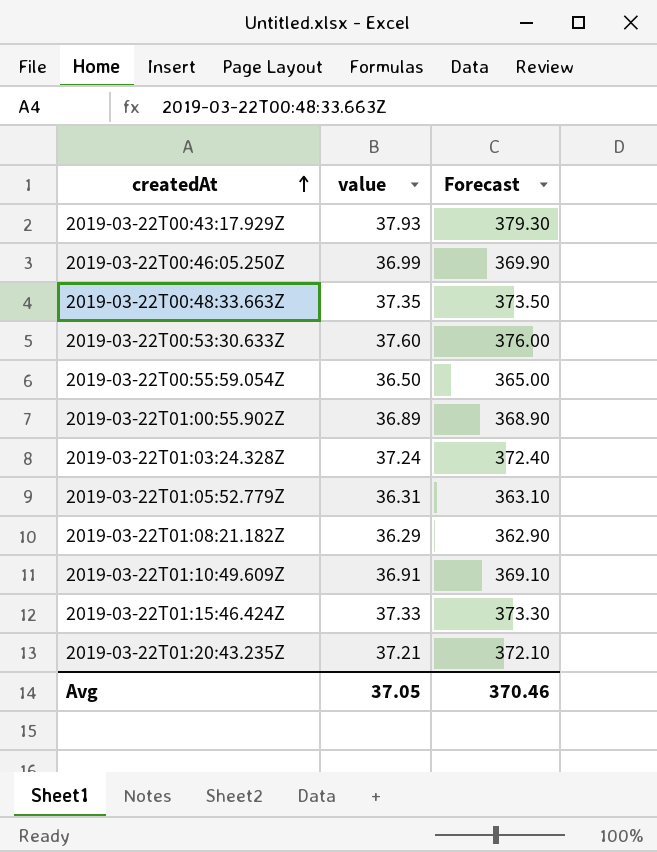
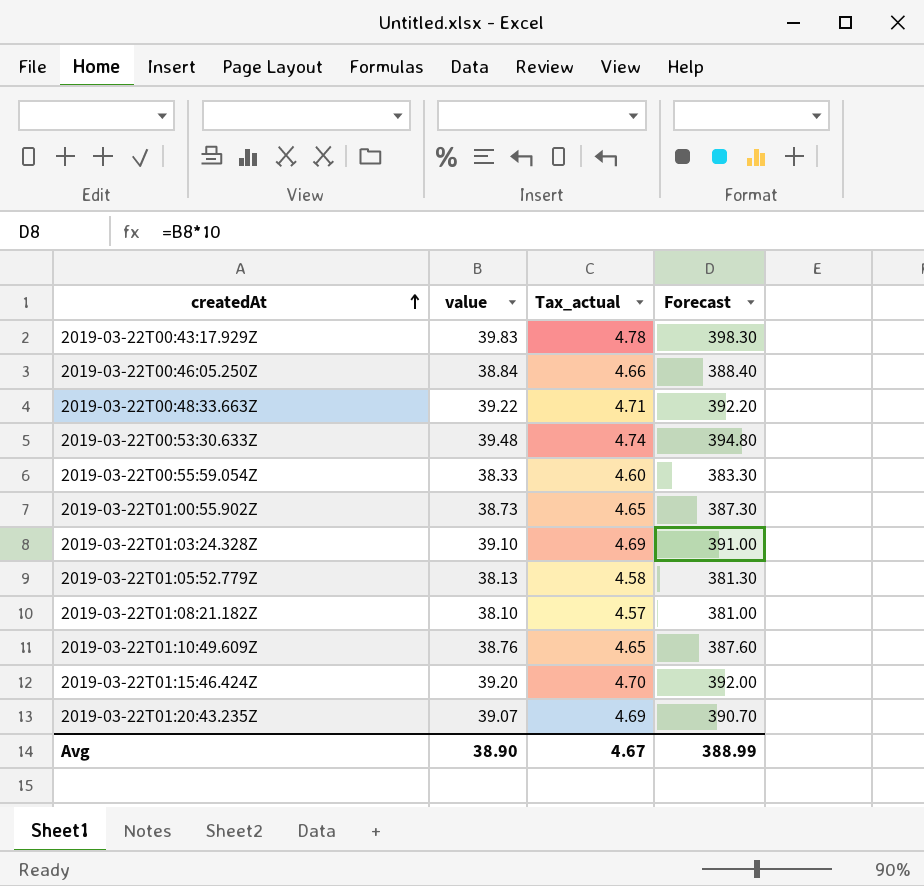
column Tax_actual | formula: none -> [value] * 0.12
2019-03-22T00:43:17.929Z | value: 37.93 -> 39.83
2019-03-22T00:43:17.929Z | Forecast: 379.30 -> 398.30
2019-03-22T00:46:05.250Z | value: 36.99 -> 38.84
2019-03-22T00:46:05.250Z | Forecast: 369.90 -> 388.40
2019-03-22T00:48:33.663Z | value: 37.35 -> 39.22
2019-03-22T00:48:33.663Z | Forecast: 373.50 -> 392.20
2019-03-22T00:53:30.633Z | value: 37.60 -> 39.48
2019-03-22T00:53:30.633Z | Forecast: 376.00 -> 394.80
2019-03-22T00:55:59.054Z | value: 36.50 -> 38.33
2019-03-22T00:55:59.054Z | Forecast: 365.00 -> 383.30
2019-03-22T01:00:55.902Z | value: 36.89 -> 38.73
2019-03-22T01:00:55.902Z | Forecast: 368.90 -> 387.30
2019-03-22T01:03:24.328Z | value: 37.24 -> 39.10
2019-03-22T01:03:24.328Z | Forecast: 372.40 -> 391.00
2019-03-22T01:05:52.779Z | value: 36.31 -> 38.13
2019-03-22T01:05:52.779Z | Forecast: 363.10 -> 381.30
2019-03-22T01:08:21.182Z | value: 36.29 -> 38.10
2019-03-22T01:08:21.182Z | Forecast: 362.90 -> 381.00
2019-03-22T01:10:49.609Z | value: 36.91 -> 38.76
2019-03-22T01:10:49.609Z | Forecast: 369.10 -> 387.60
2019-03-22T01:15:46.424Z | value: 37.33 -> 39.20
2019-03-22T01:15:46.424Z | Forecast: 373.30 -> 392.00
2019-03-22T01:20:43.235Z | value: 37.21 -> 39.07
2019-03-22T01:20:43.235Z | Forecast: 372.10 -> 390.70
Avg | value: 37.05 -> 38.90
Avg | Forecast: 370.46 -> 388.99

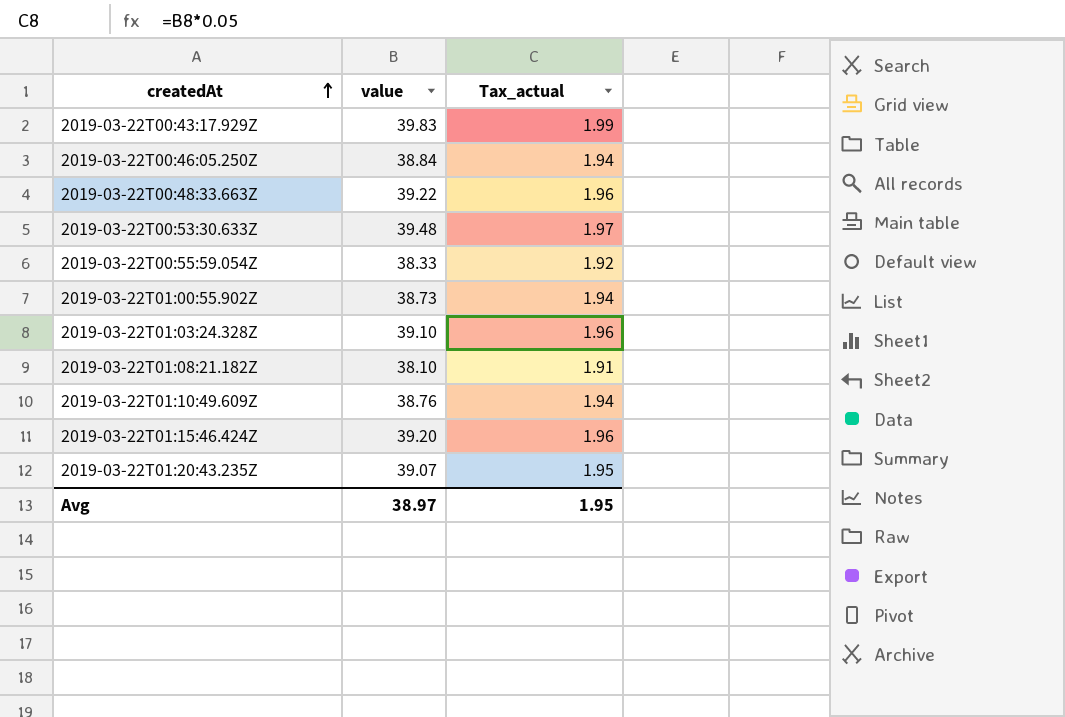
column Forecast | formula: [value] * 10 -> none
column Tax_actual | formula: [value] * 0.12 -> [value] * 0.05
row 2019-03-22T01:05:52.779Z: 38.13 | 4.58 | 381.30 -> none
Avg | value: 38.90 -> 38.97
Avg | Tax_actual: 4.67 -> 1.95

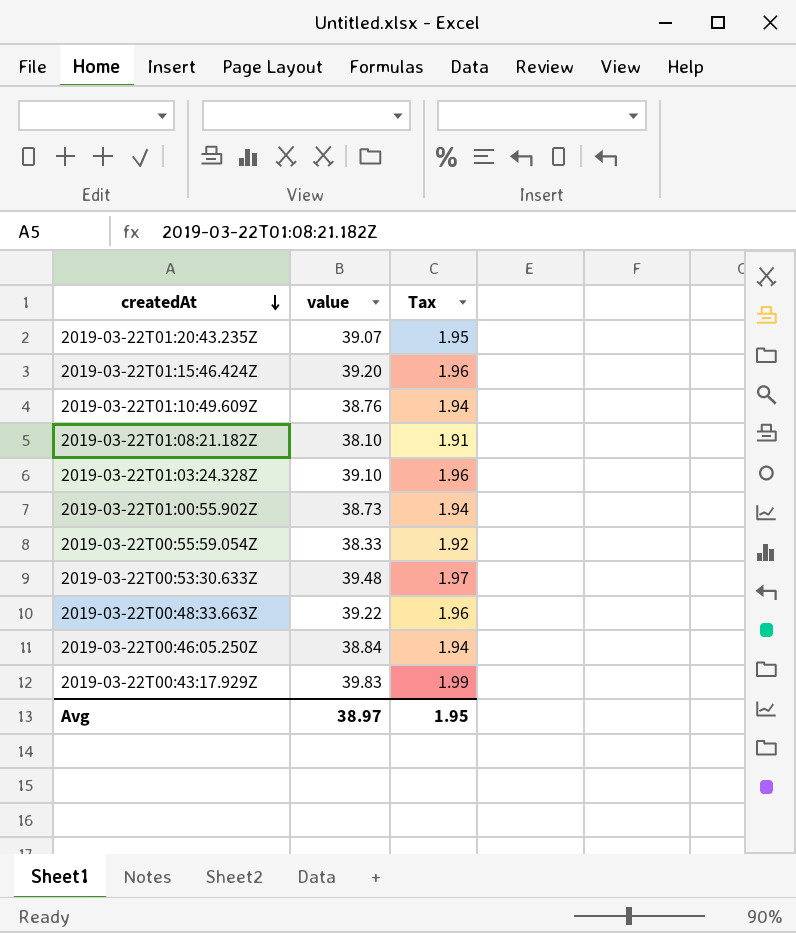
row order: createdAt ascending -> createdAt descending
column name: Tax_actual -> Tax

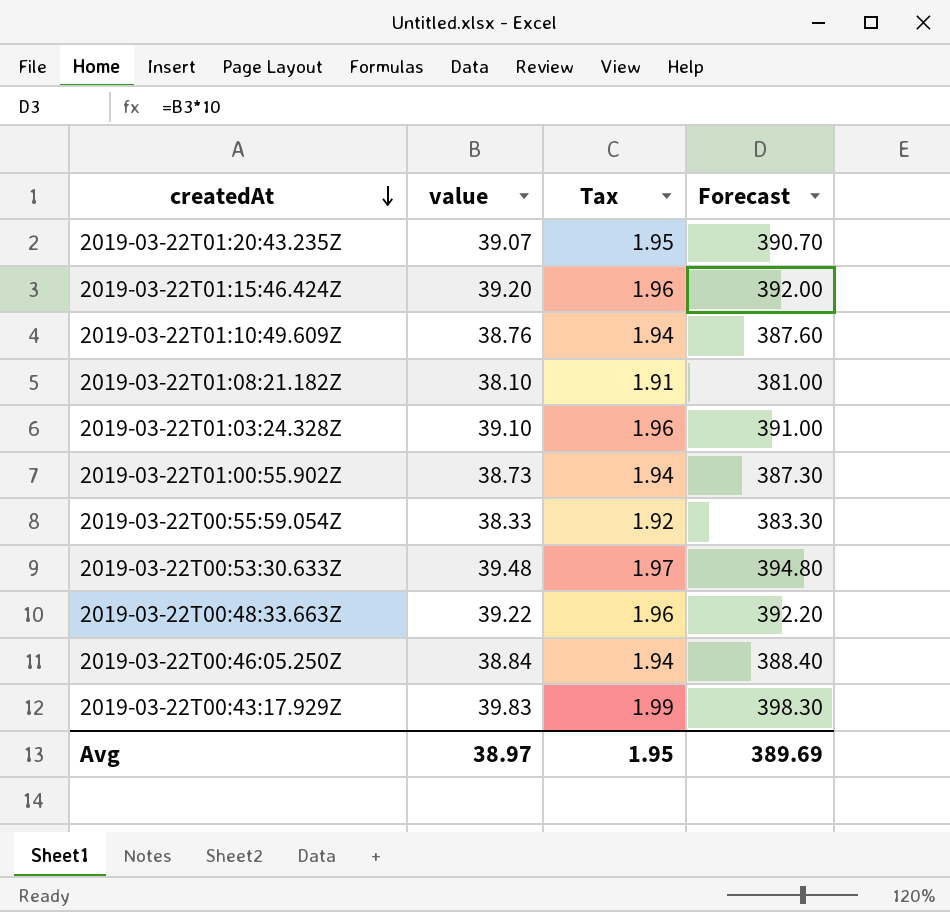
column Forecast | formula: none -> [value] * 10

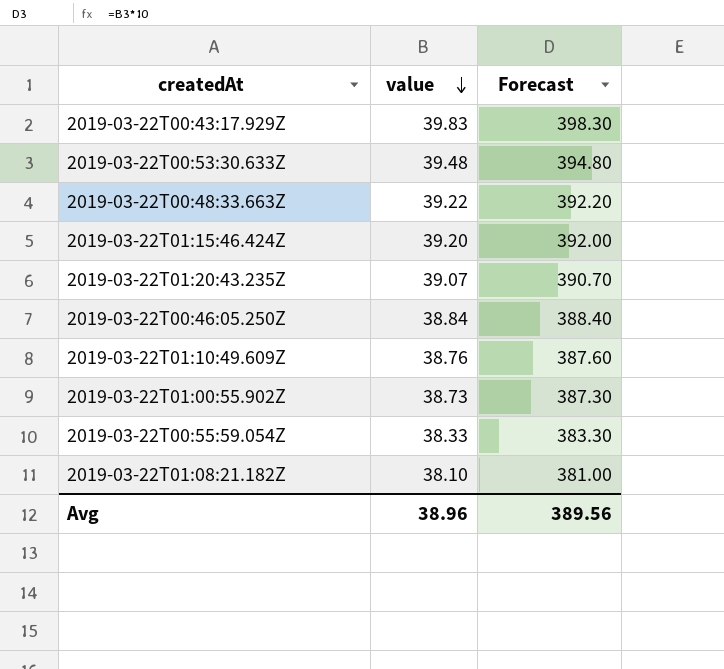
row order: createdAt descending -> value descending
column Tax | formula: [value] * 0.05 -> none
row 2019-03-22T01:03:24.328Z: 39.10 | 1.96 | 391.00 -> none
Avg | value: 38.97 -> 38.96
Avg | Forecast: 389.69 -> 389.56

